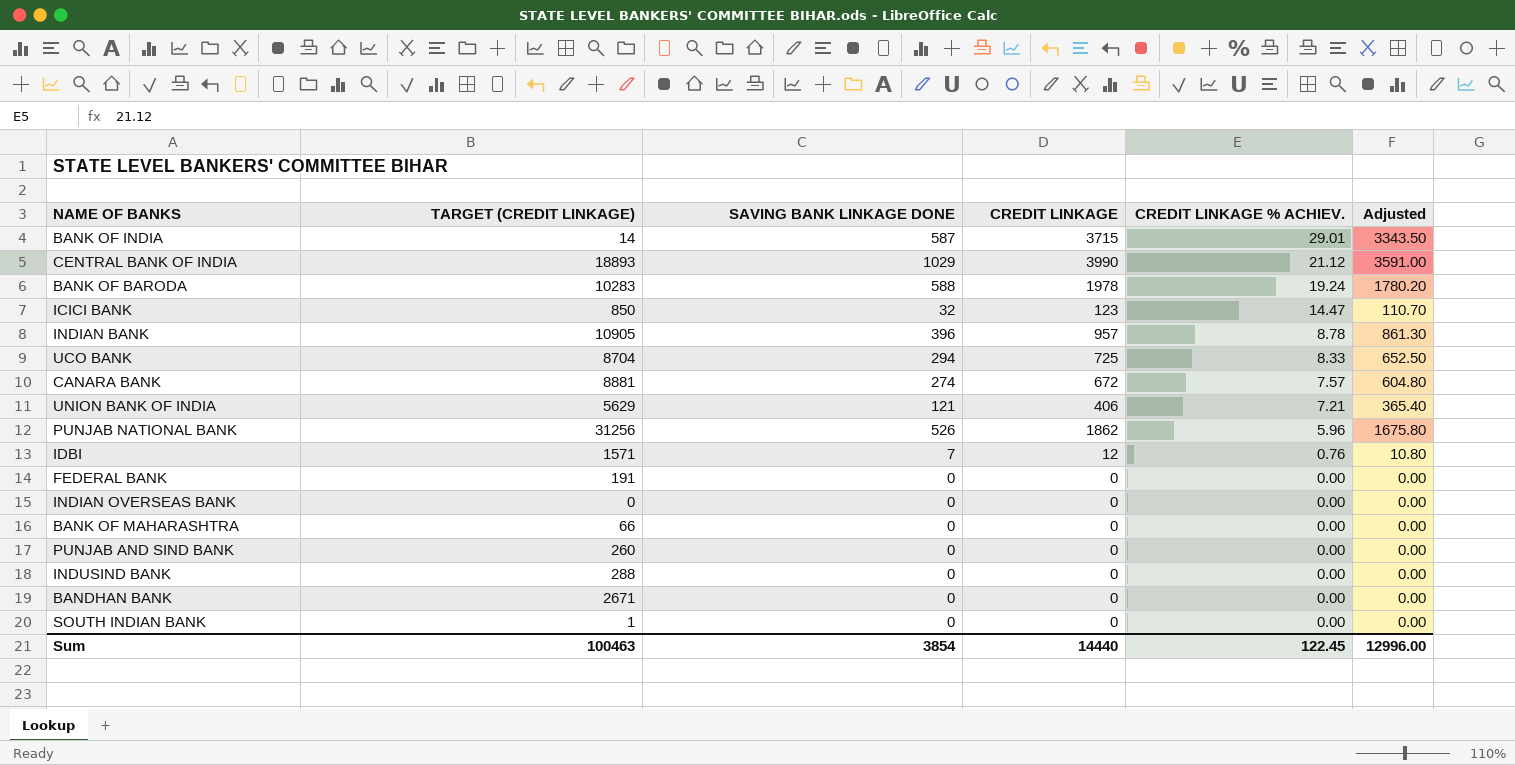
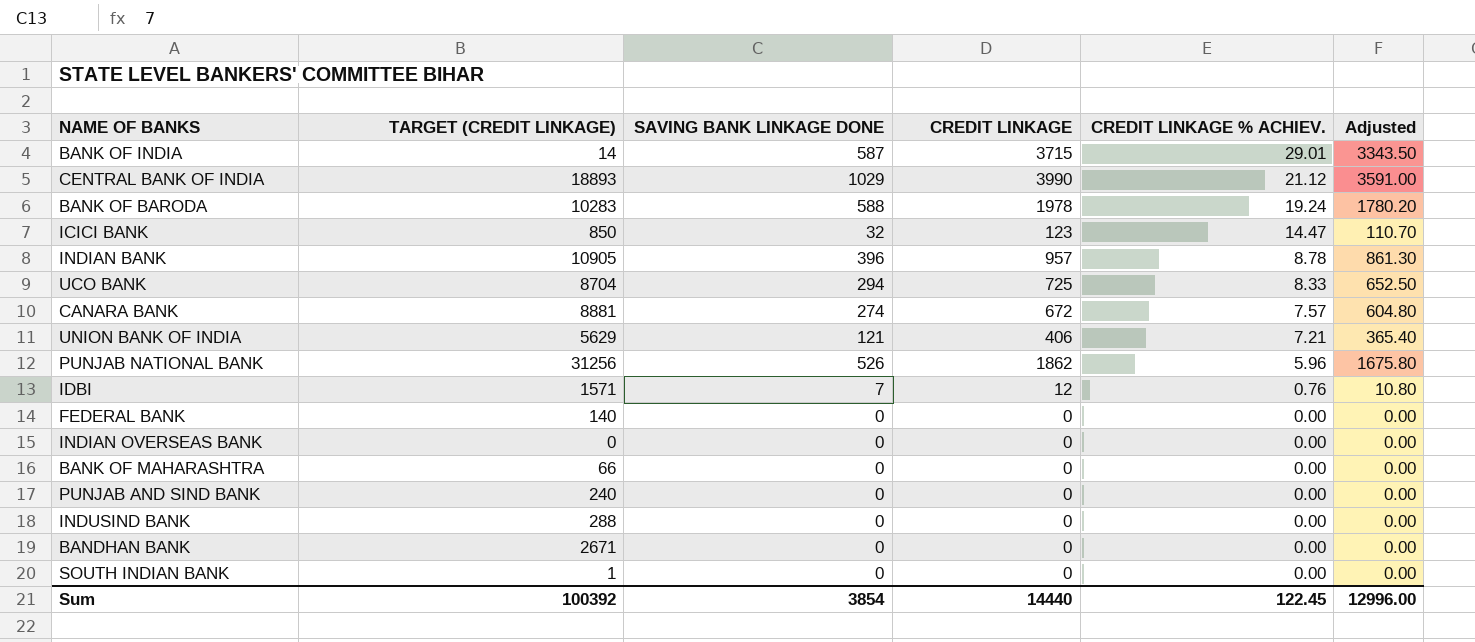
FEDERAL BANK | TARGET (CREDIT LINKAGE): 191 -> 140
PUNJAB AND SIND BANK | TARGET (CREDIT LINKAGE): 260 -> 240
Sum | TARGET (CREDIT LINKAGE): 100463 -> 100392

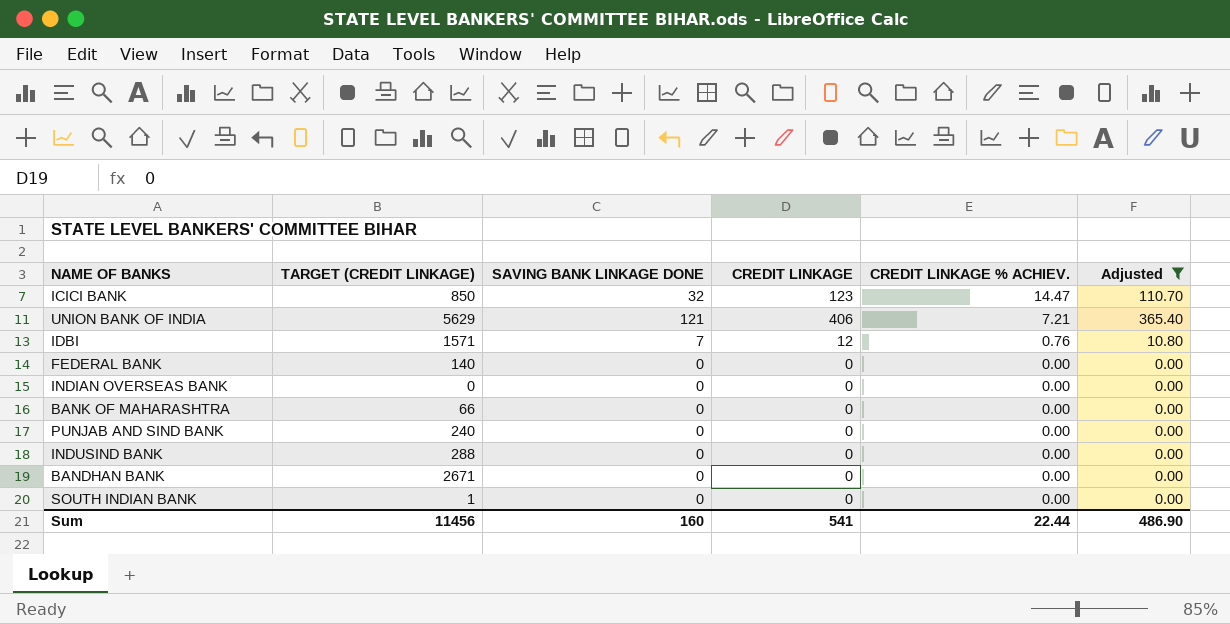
filter: none -> Adjusted <= 365.40
Sum | TARGET (CREDIT LINKAGE): 100392 -> 11456
Sum | SAVING BANK LINKAGE DONE: 3854 -> 160
Sum | CREDIT LINKAGE: 14440 -> 541
Sum | CREDIT LINKAGE % ACHIEV.: 122.45 -> 22.44
Sum | Adjusted: 12996.00 -> 486.90

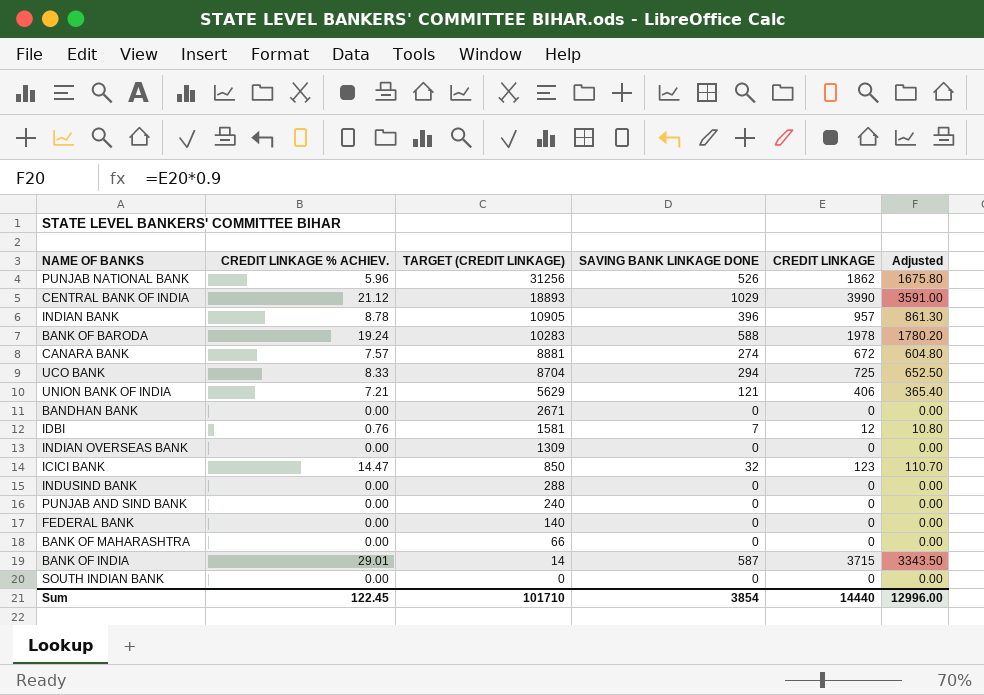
filter: Adjusted <= 365.40 -> none
row order: CREDIT LINKAGE % ACHIEV. descending -> TARGET (CREDIT LINKAGE) descending
column CREDIT LINKAGE % ACHIEV. | position: 5 -> 2
IDBI | TARGET (CREDIT LINKAGE): 1571 -> 1581
INDIAN OVERSEAS BANK | TARGET (CREDIT LINKAGE): 0 -> 1309
SOUTH INDIAN BANK | TARGET (CREDIT LINKAGE): 1 -> 0
Sum | CREDIT LINKAGE % ACHIEV.: 22.44 -> 122.45
Sum | TARGET (CREDIT LINKAGE): 11456 -> 101710
Sum | SAVING BANK LINKAGE DONE: 160 -> 3854
Sum | CREDIT LINKAGE: 541 -> 14440
Sum | Adjusted: 486.90 -> 12996.00

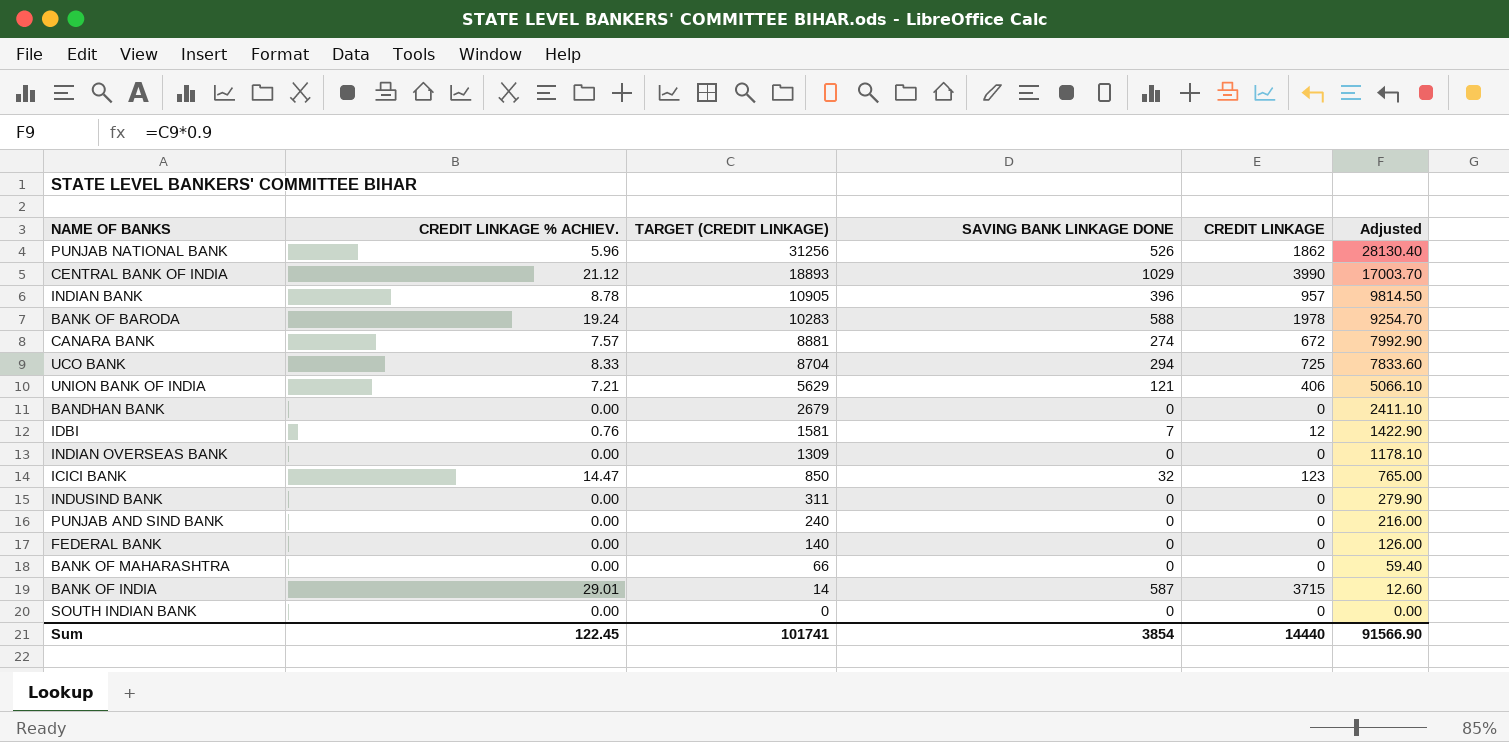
column Adjusted | formula: [CREDIT LINKAGE] * 0.9 -> [TARGET (CREDIT LINKAGE)] * 0.9
BANDHAN BANK | TARGET (CREDIT LINKAGE): 2671 -> 2679
INDUSIND BANK | TARGET (CREDIT LINKAGE): 288 -> 311
Sum | TARGET (CREDIT LINKAGE): 101710 -> 101741
Sum | Adjusted: 12996.00 -> 91566.90

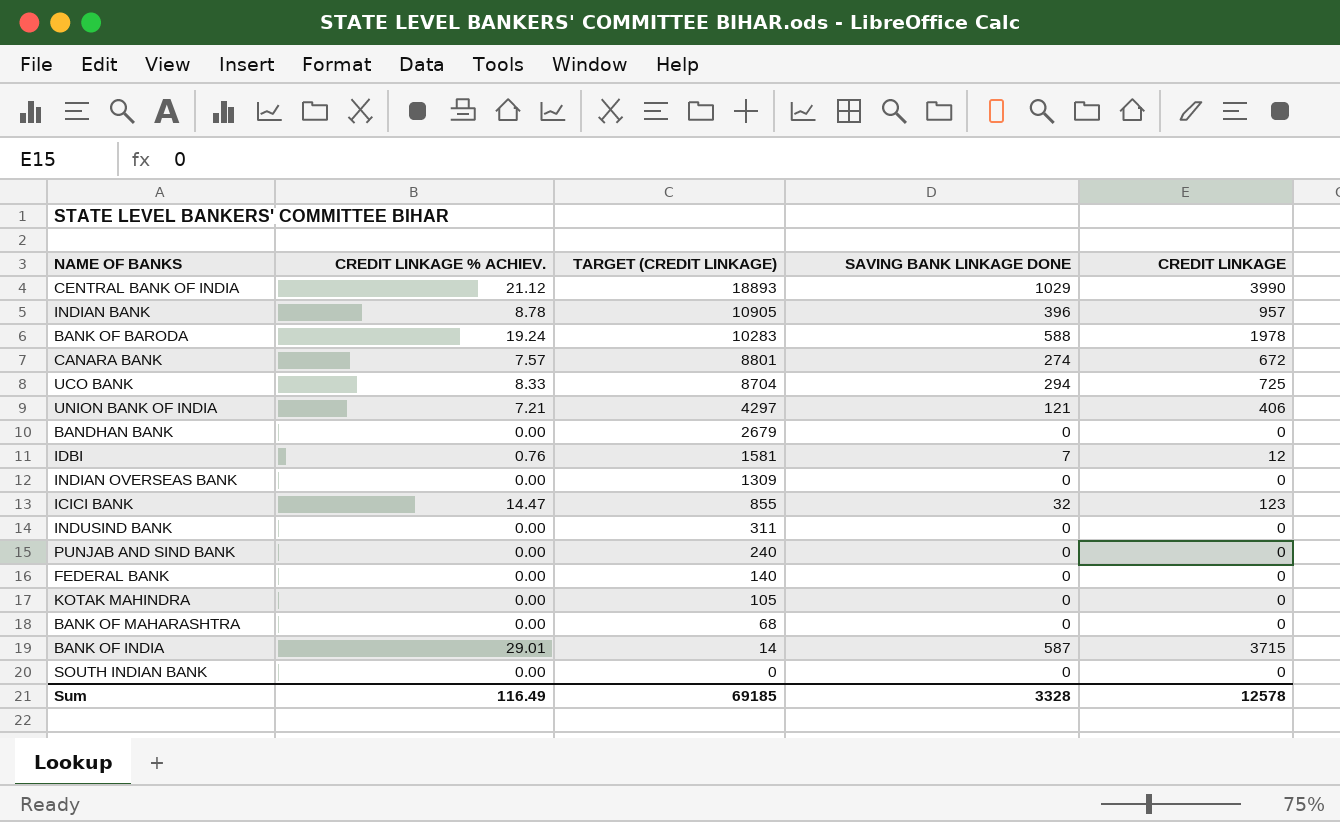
column Adjusted | formula: [TARGET (CREDIT LINKAGE)] * 0.9 -> none
row PUNJAB NATIONAL BANK: 5.96 | 31256 | 526 | 1862 | 28130.40 -> none
CANARA BANK | TARGET (CREDIT LINKAGE): 8881 -> 8801
UNION BANK OF INDIA | TARGET (CREDIT LINKAGE): 5629 -> 4297
ICICI BANK | TARGET (CREDIT LINKAGE): 850 -> 855
row KOTAK MAHINDRA: none -> 0.00 | 105 | 0 | 0
BANK OF MAHARASHTRA | TARGET (CREDIT LINKAGE): 66 -> 68
Sum | CREDIT LINKAGE % ACHIEV.: 122.45 -> 116.49
Sum | TARGET (CREDIT LINKAGE): 101741 -> 69185
Sum | SAVING BANK LINKAGE DONE: 3854 -> 3328
Sum | CREDIT LINKAGE: 14440 -> 12578

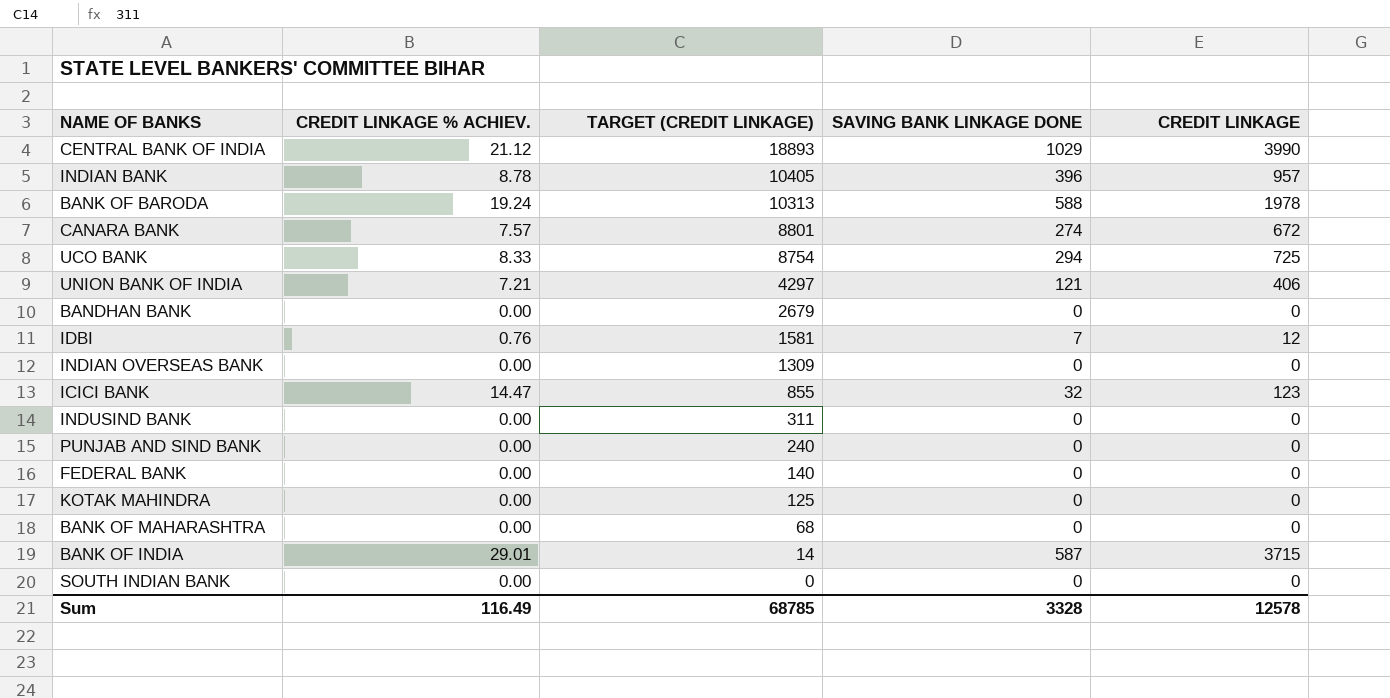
INDIAN BANK | TARGET (CREDIT LINKAGE): 10905 -> 10405
BANK OF BARODA | TARGET (CREDIT LINKAGE): 10283 -> 10313
UCO BANK | TARGET (CREDIT LINKAGE): 8704 -> 8754
KOTAK MAHINDRA | TARGET (CREDIT LINKAGE): 105 -> 125
Sum | TARGET (CREDIT LINKAGE): 69185 -> 68785

